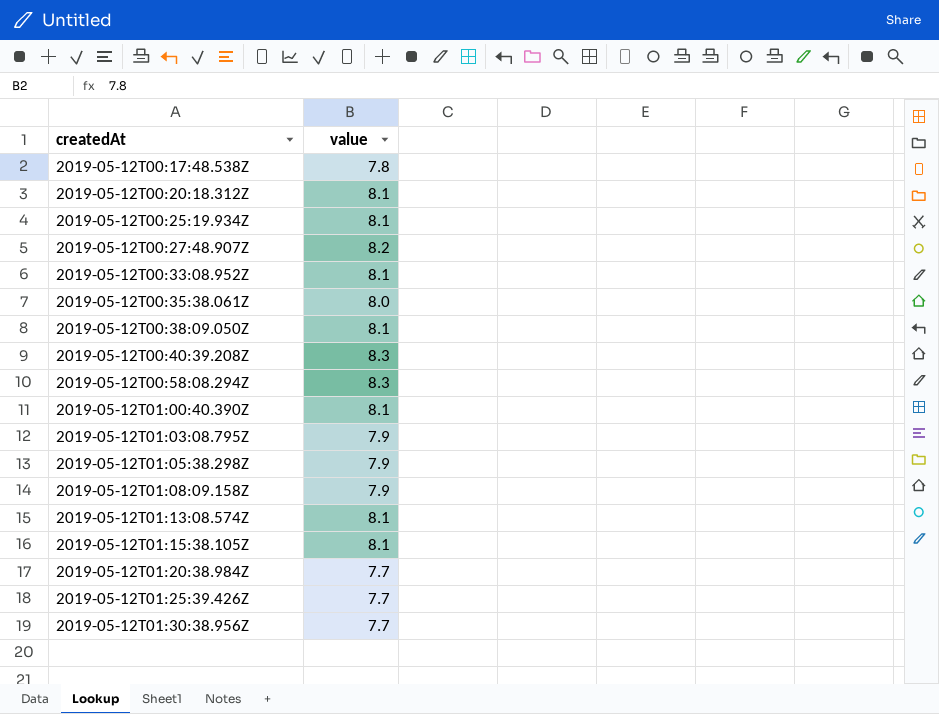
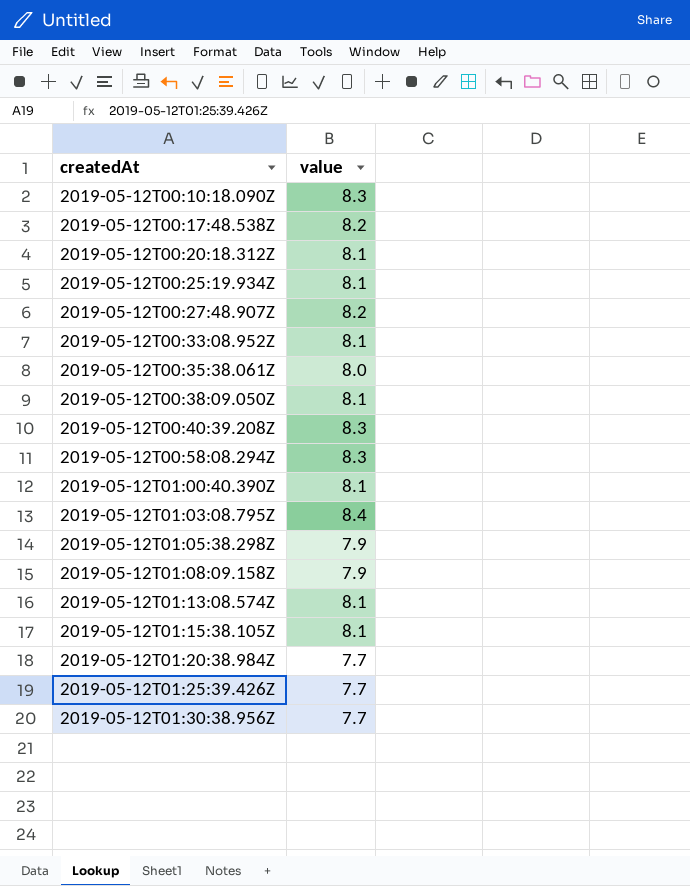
row 2019-05-12T00:10:18.090Z: none -> 8.3
2019-05-12T00:17:48.538Z | value: 7.8 -> 8.2
2019-05-12T01:03:08.795Z | value: 7.9 -> 8.4

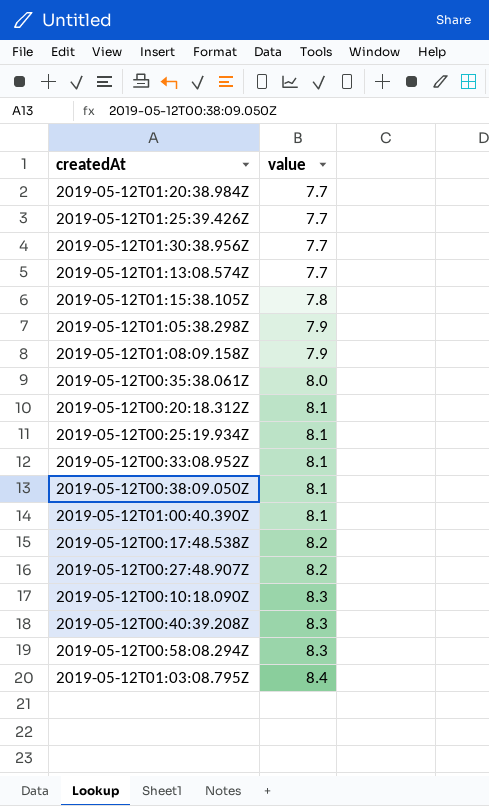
row order: createdAt ascending -> value ascending
2019-05-12T01:13:08.574Z | value: 8.1 -> 7.7
2019-05-12T01:15:38.105Z | value: 8.1 -> 7.8

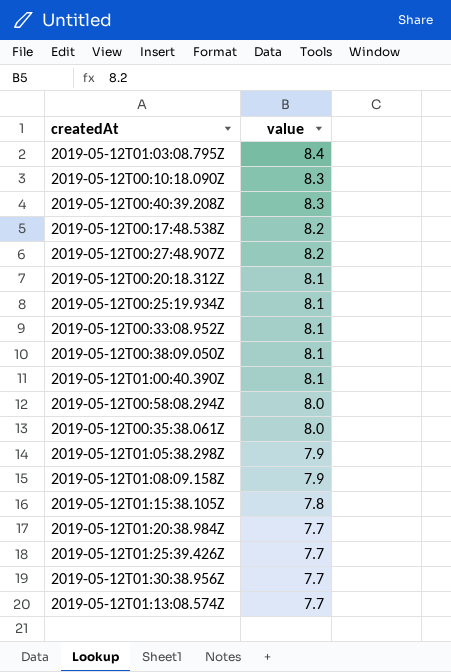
row order: value ascending -> value descending
2019-05-12T00:58:08.294Z | value: 8.3 -> 8.0

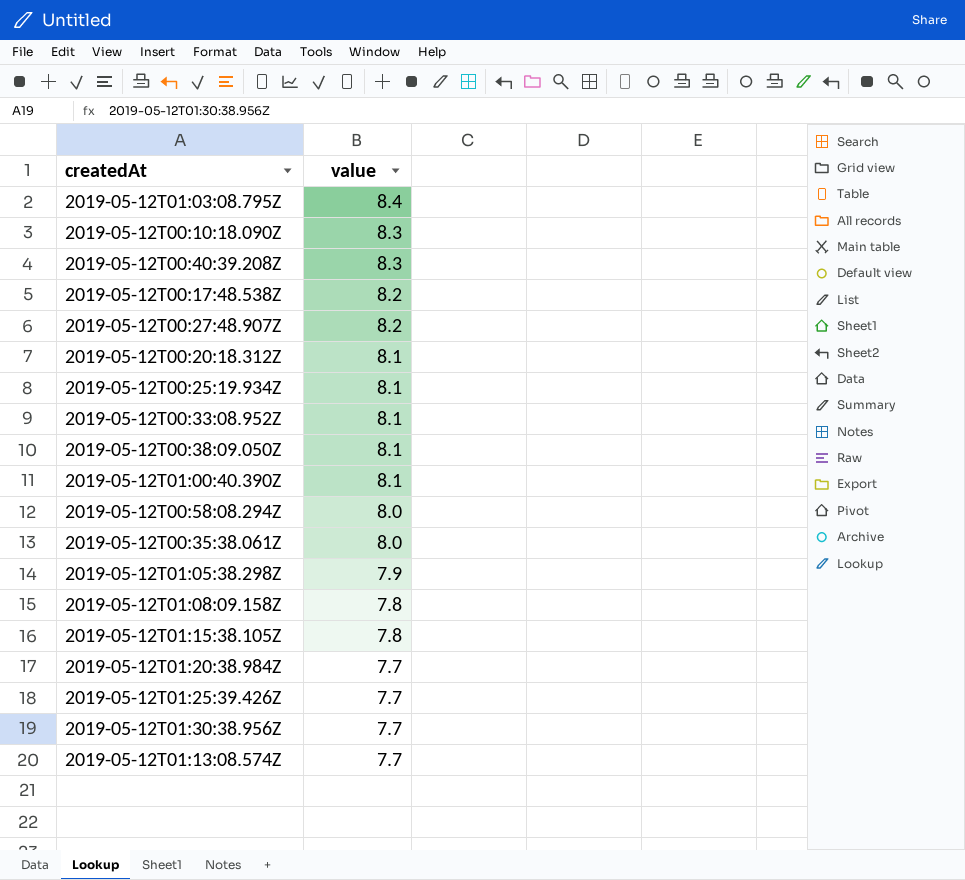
2019-05-12T01:08:09.158Z | value: 7.9 -> 7.8

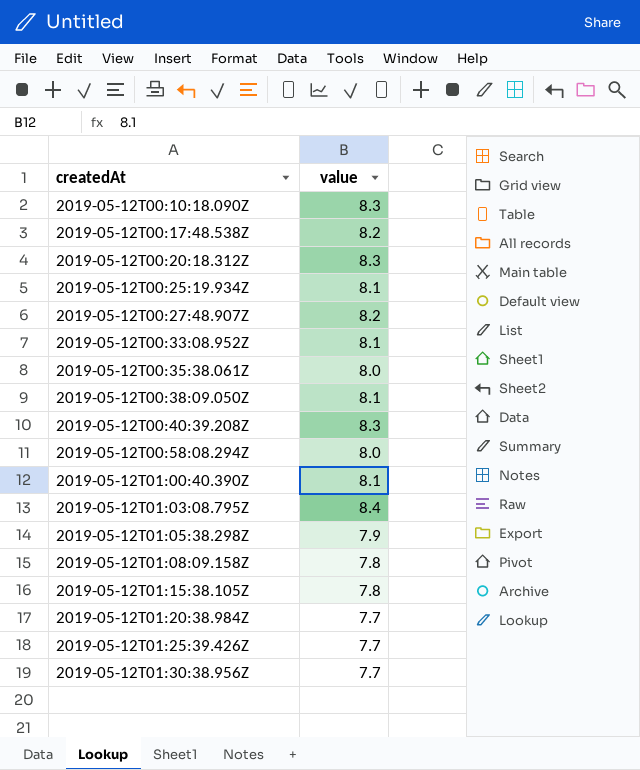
row order: value descending -> createdAt ascending
row 2019-05-12T01:13:08.574Z: 7.7 -> none
2019-05-12T00:20:18.312Z | value: 8.1 -> 8.3

